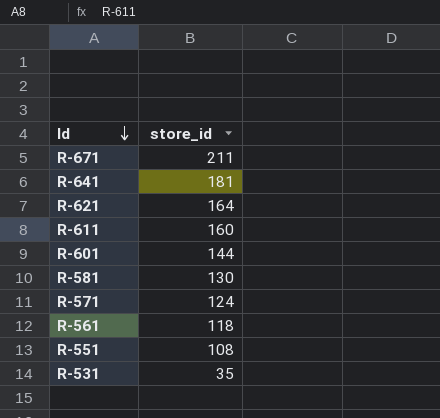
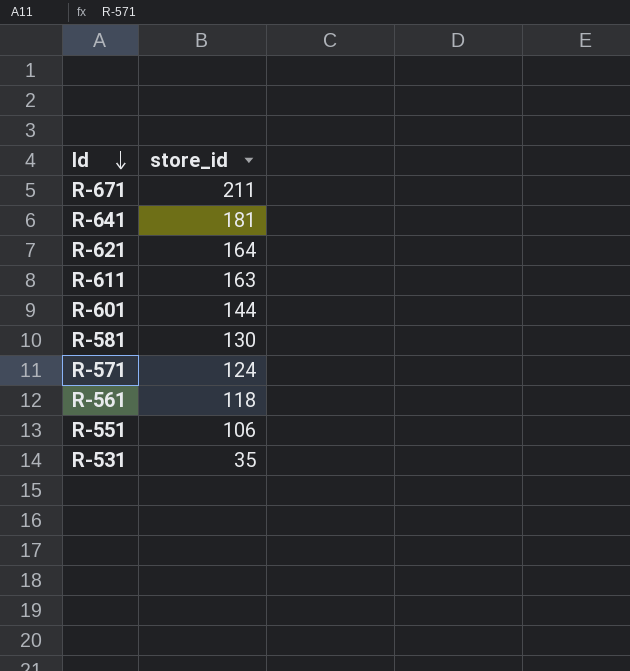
R-611 | store_id: 160 -> 163
R-551 | store_id: 108 -> 106

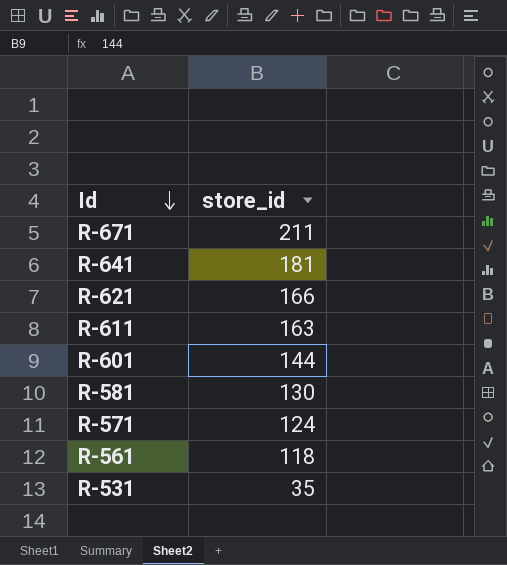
row R-551: 106 -> none
R-621 | store_id: 164 -> 166

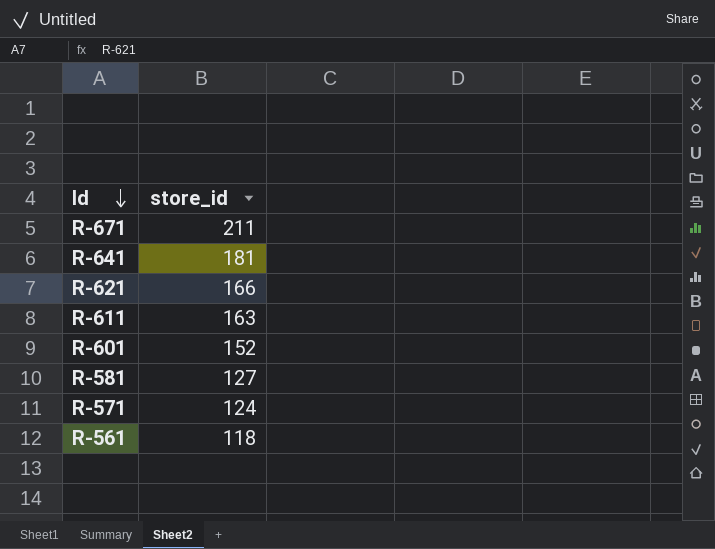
row R-531: 35 -> none
R-601 | store_id: 144 -> 152
R-581 | store_id: 130 -> 127

